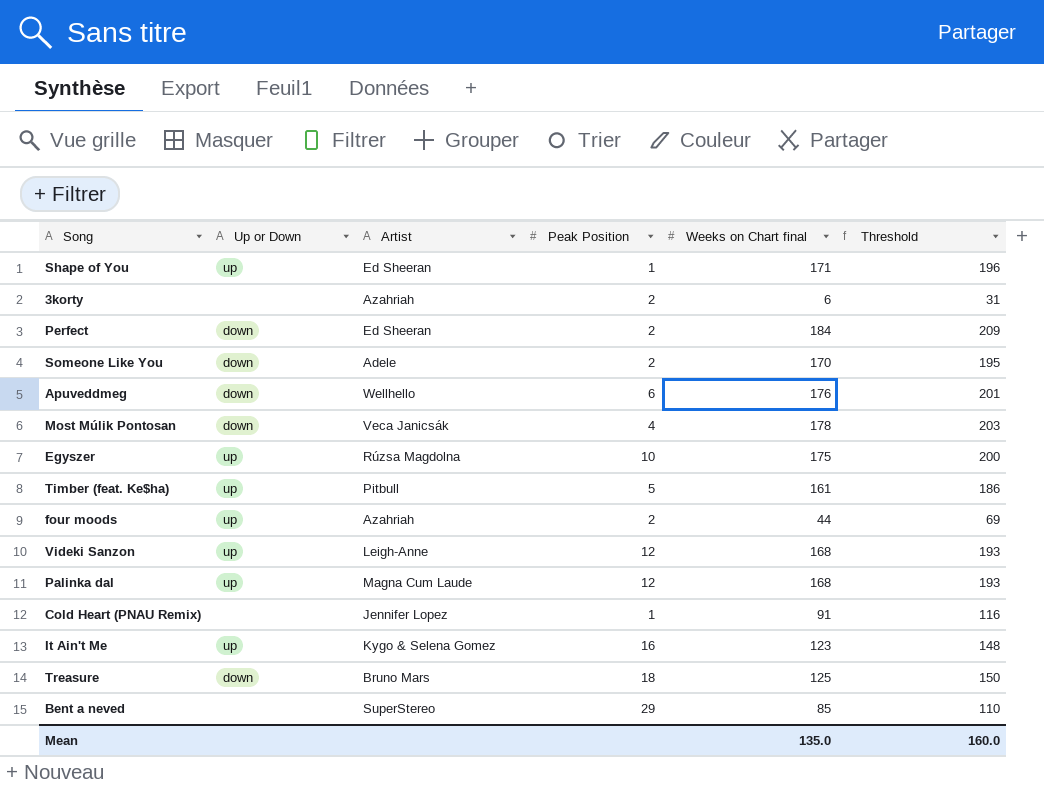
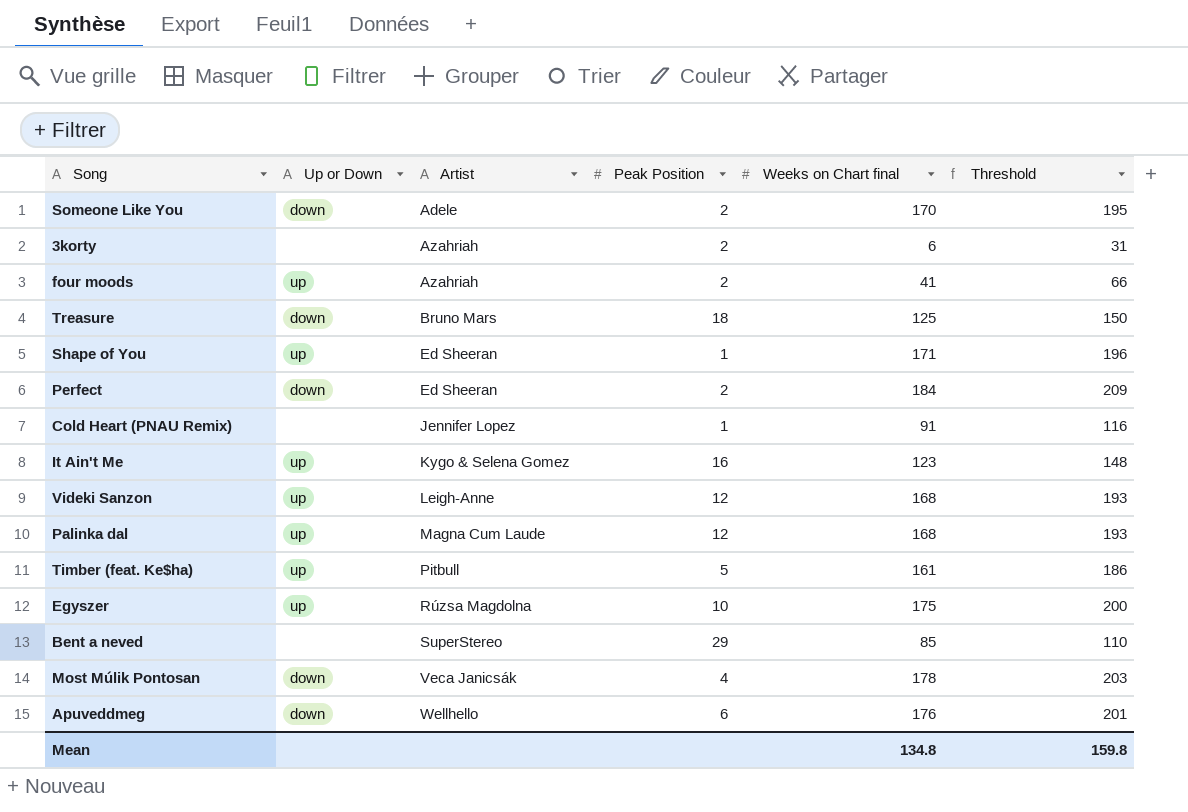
row order: none -> Artist ascending
four moods | Weeks on Chart final: 44 -> 41
four moods | Threshold: 69 -> 66
Mean | Weeks on Chart final: 135.0 -> 134.8
Mean | Threshold: 160.0 -> 159.8

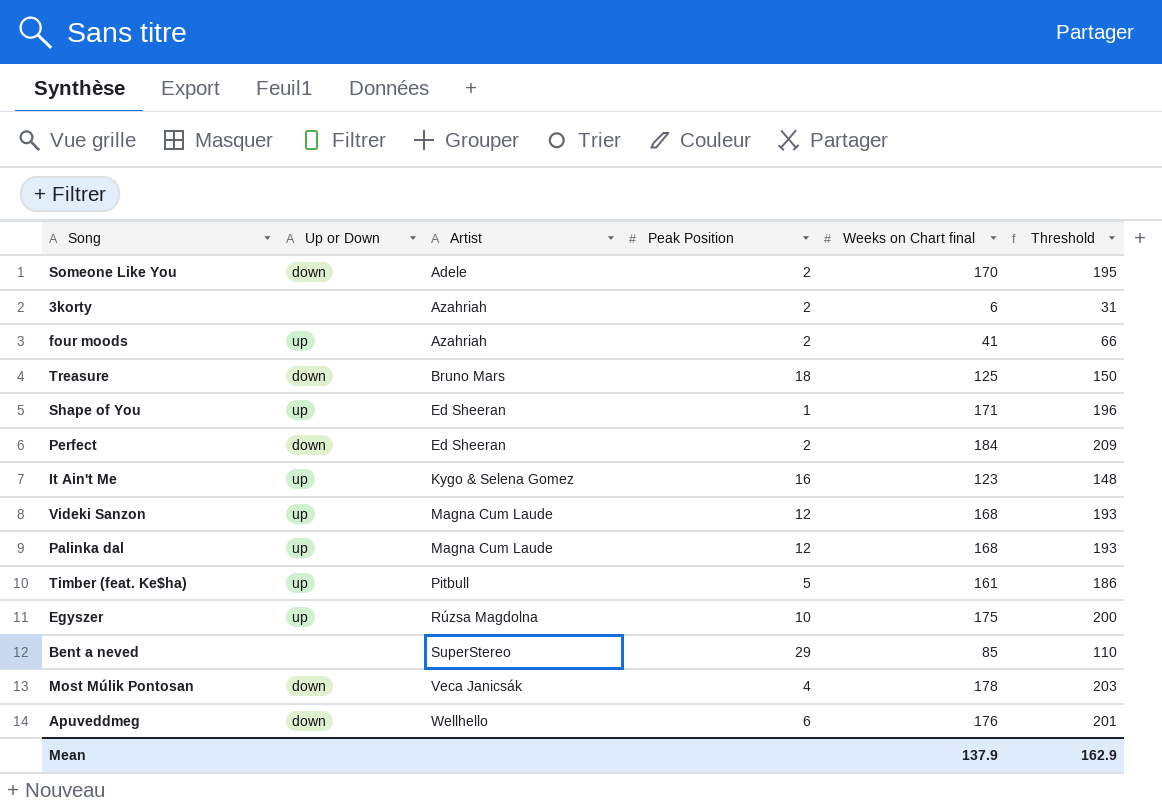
row Cold Heart (PNAU Remix): none | Jennifer Lopez | 1 | 91 | 116 -> none
Videki Sanzon | Artist: Leigh-Anne -> Magna Cum Laude
Mean | Weeks on Chart final: 134.8 -> 137.9
Mean | Threshold: 159.8 -> 162.9

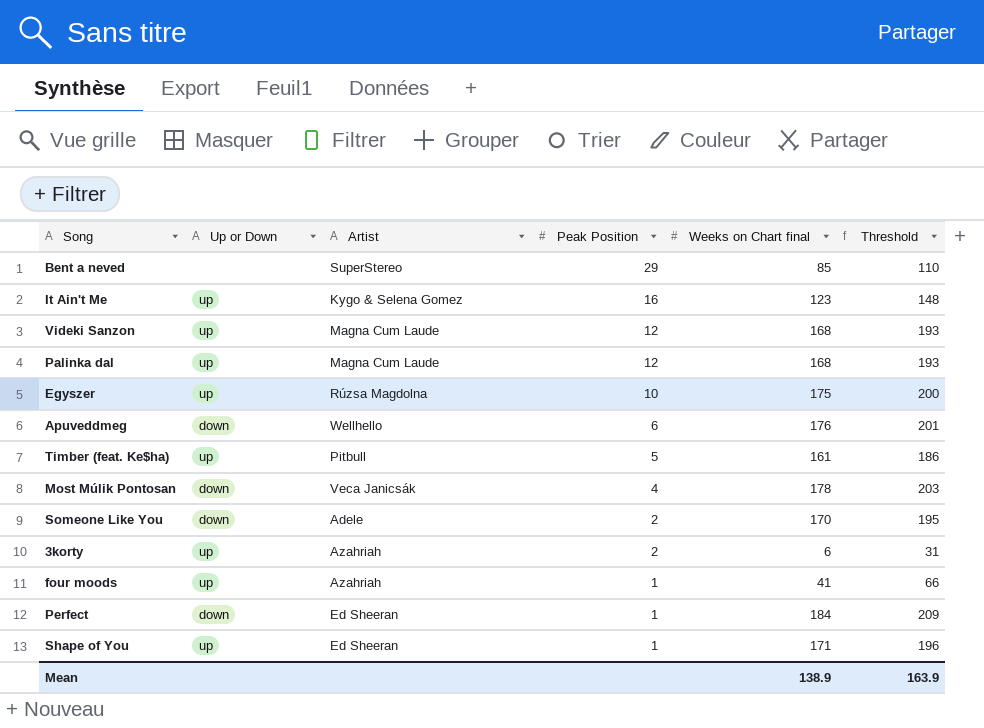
row order: Artist ascending -> Peak Position descending
row Treasure: down | Bruno Mars | 18 | 125 | 150 -> none
3korty | Up or Down: none -> up
four moods | Peak Position: 2 -> 1
Perfect | Peak Position: 2 -> 1
Mean | Weeks on Chart final: 137.9 -> 138.9
Mean | Threshold: 162.9 -> 163.9

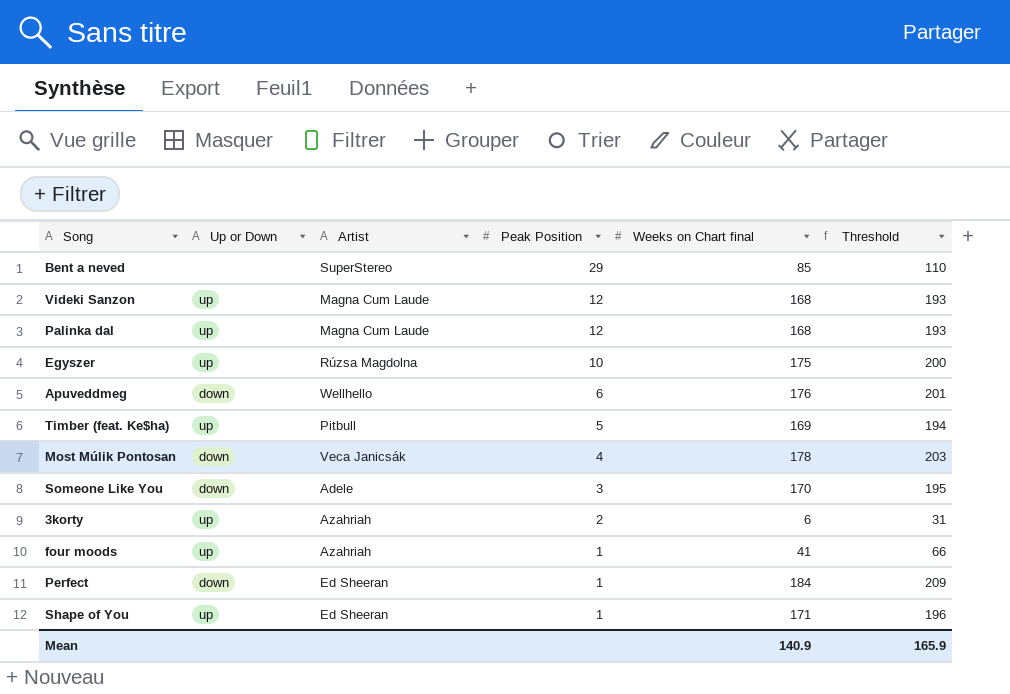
row It Ain't Me: up | Kygo & Selena Gomez | 16 | 123 | 148 -> none
Timber (feat. Ke$ha) | Weeks on Chart final: 161 -> 169
Timber (feat. Ke$ha) | Threshold: 186 -> 194
Someone Like You | Peak Position: 2 -> 3
Mean | Weeks on Chart final: 138.9 -> 140.9
Mean | Threshold: 163.9 -> 165.9

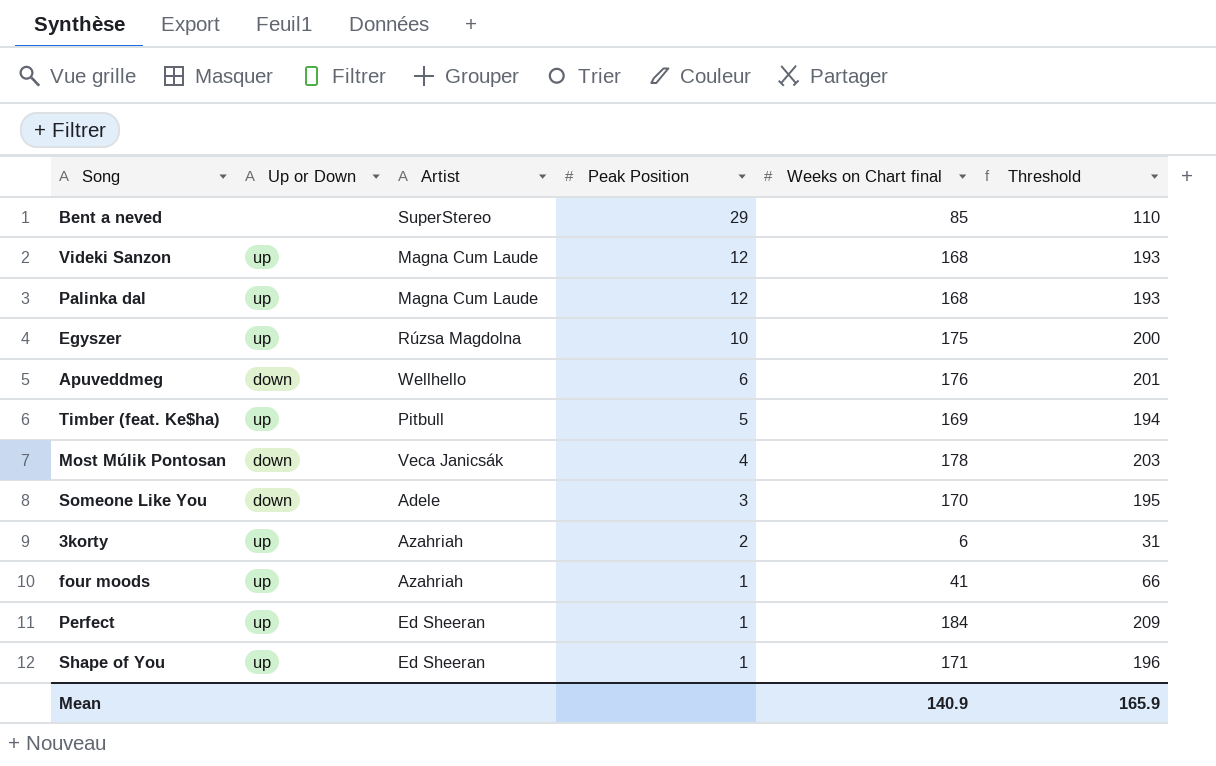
Perfect | Up or Down: down -> up

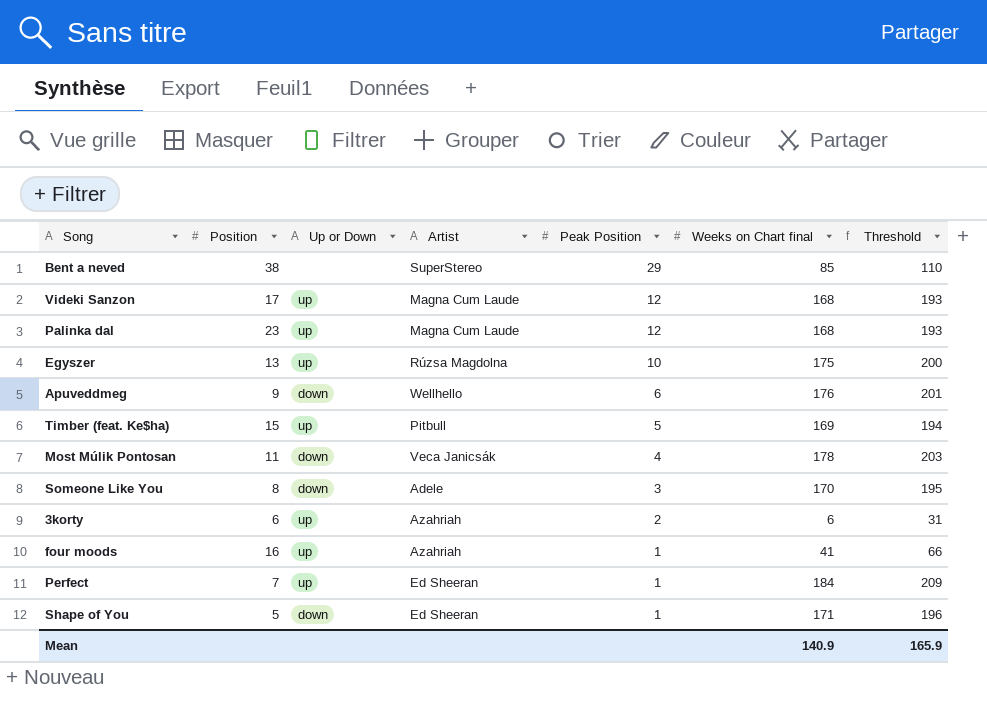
column Position | position: none -> 2
Shape of You | Up or Down: up -> down

